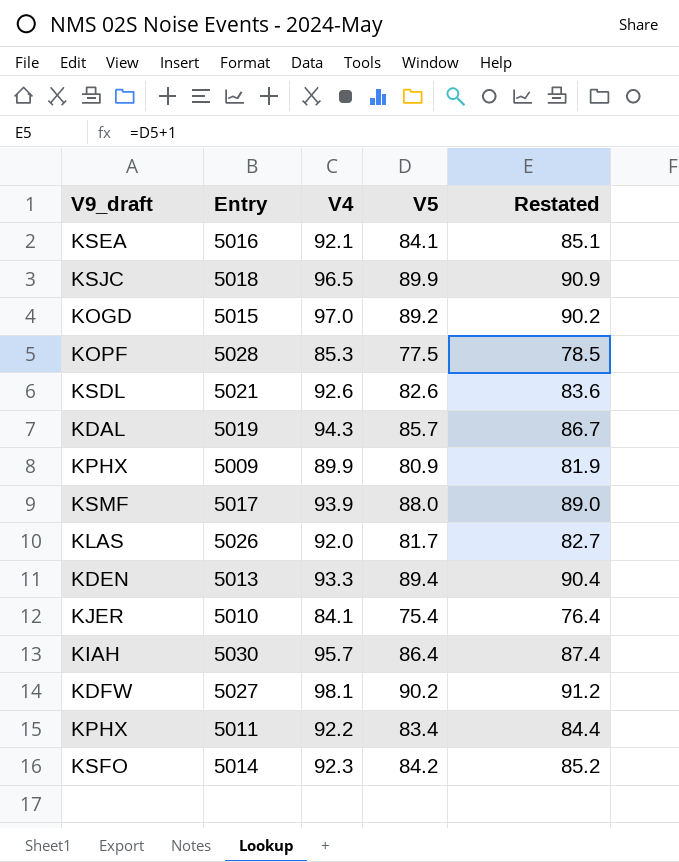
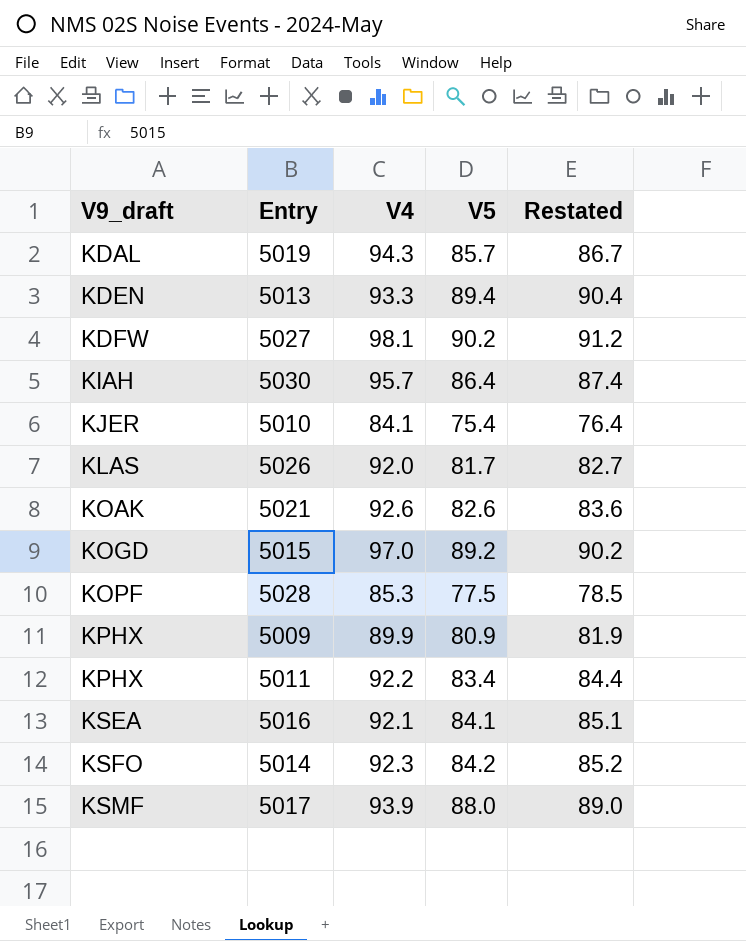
row order: none -> V9_draft ascending
row 5018: KSJC | 96.5 | 89.9 | 90.9 -> none
5021 | V9_draft: KSDL -> KOAK

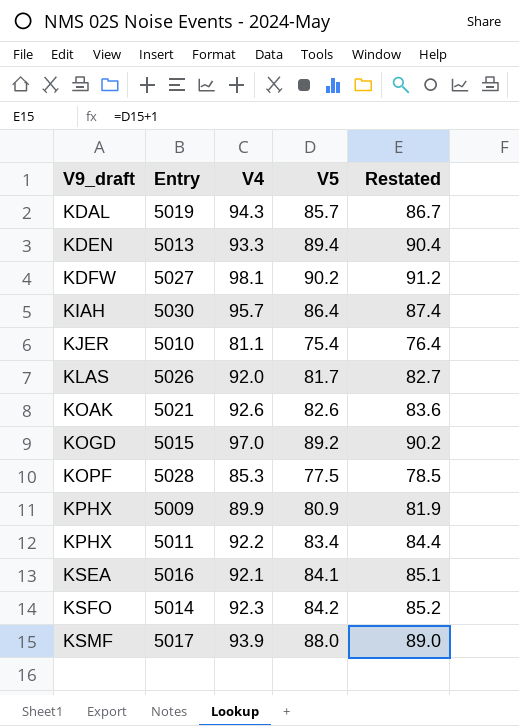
5010 | V4: 84.1 -> 81.1

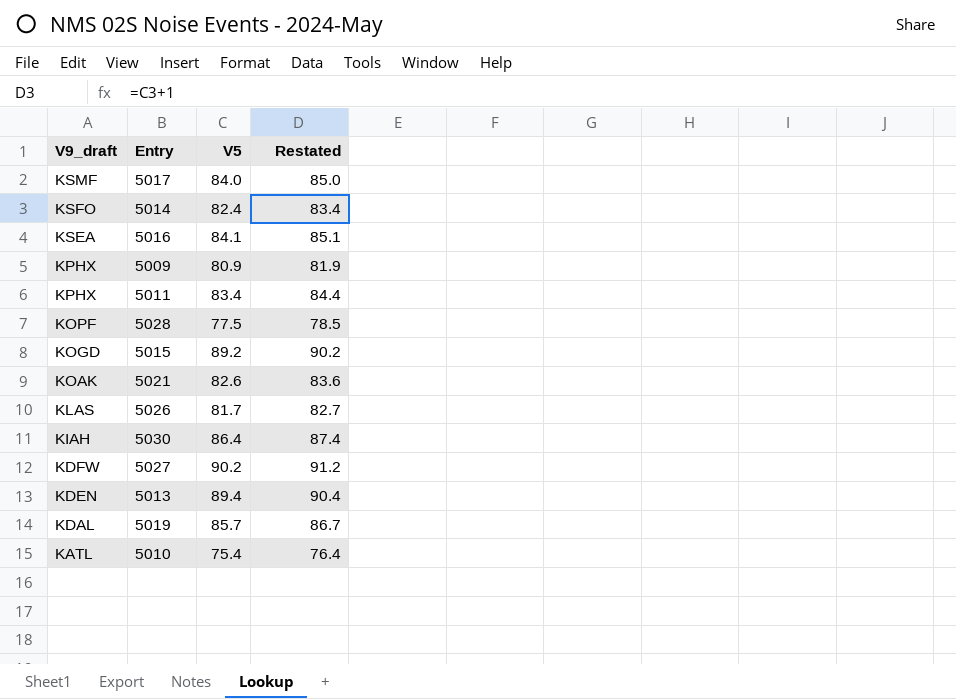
row order: V9_draft ascending -> V9_draft descending
column V4 | position: 3 -> none
5017 | V5: 88.0 -> 84.0
5017 | Restated: 89.0 -> 85.0
5014 | V5: 84.2 -> 82.4
5014 | Restated: 85.2 -> 83.4
5010 | V9_draft: KJER -> KATL

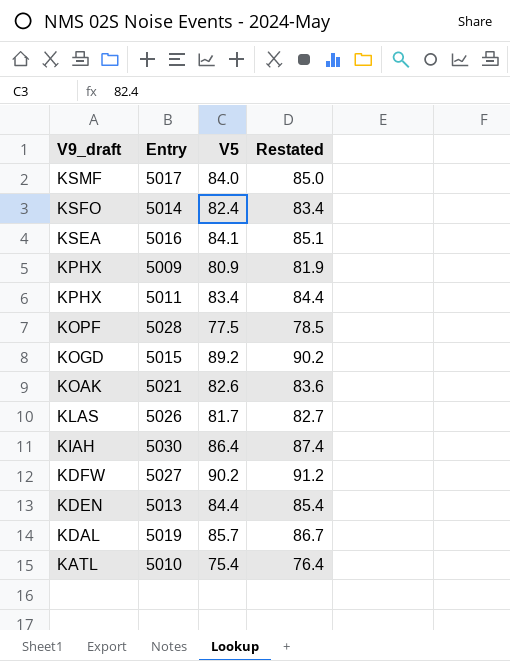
5013 | V5: 89.4 -> 84.4
5013 | Restated: 90.4 -> 85.4

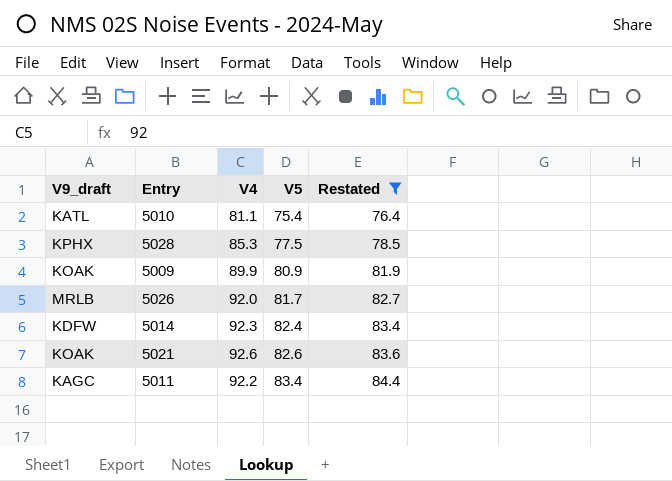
filter: none -> Restated <= 84.4
row order: V9_draft descending -> V5 ascending
column V4 | position: none -> 3
5028 | V9_draft: KOPF -> KPHX
5009 | V9_draft: KPHX -> KOAK
5026 | V9_draft: KLAS -> MRLB
5014 | V9_draft: KSFO -> KDFW
5011 | V9_draft: KPHX -> KAGC

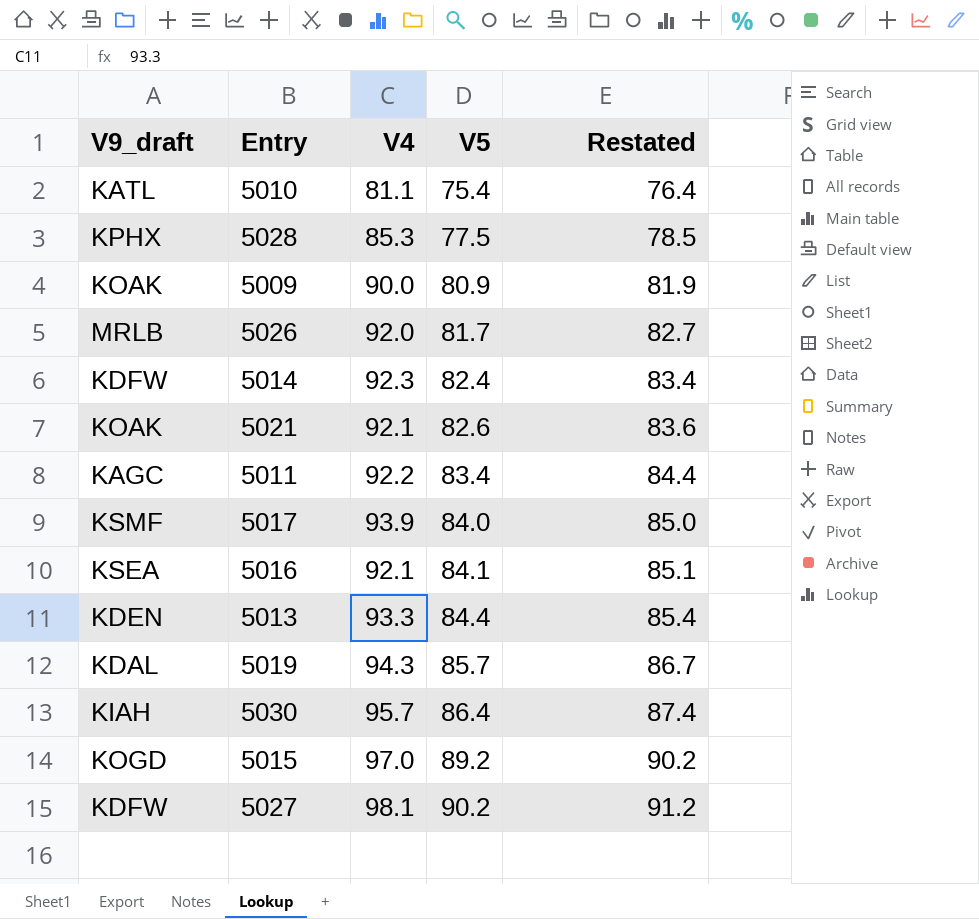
filter: Restated <= 84.4 -> none
5009 | V4: 89.9 -> 90.0
5021 | V4: 92.6 -> 92.1

